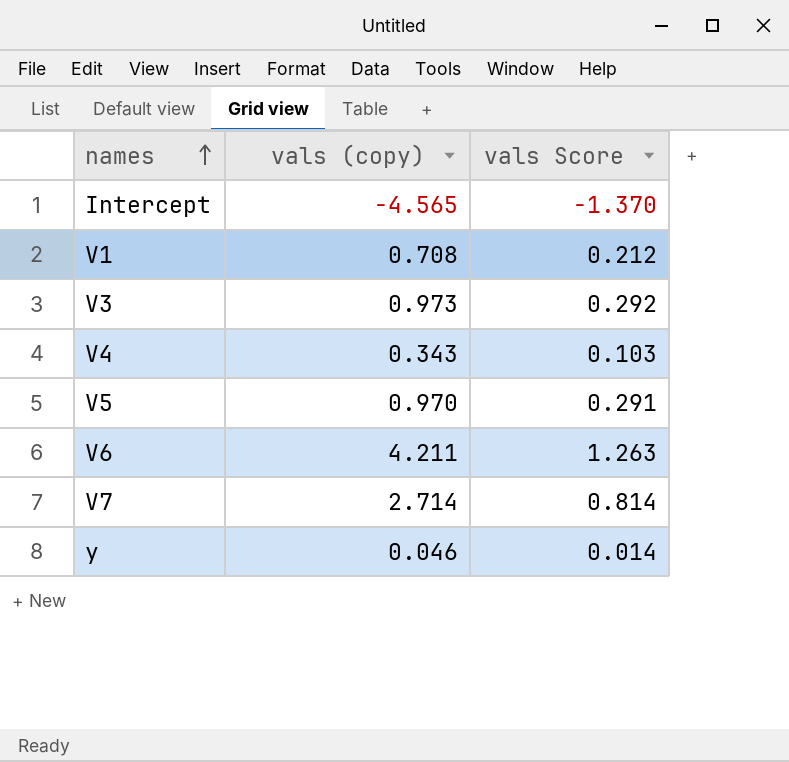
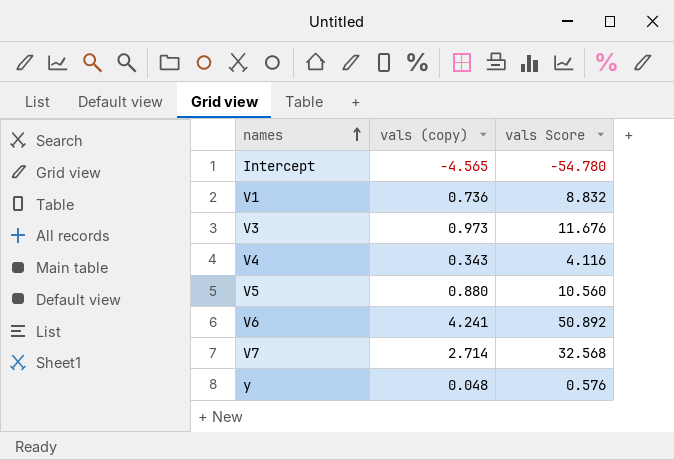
column vals Score | formula: [vals (copy)] * 0.3 -> [vals (copy)] * 12
V1 | vals (copy): 0.708 -> 0.736
V5 | vals (copy): 0.970 -> 0.880
V6 | vals (copy): 4.211 -> 4.241
y | vals (copy): 0.046 -> 0.048

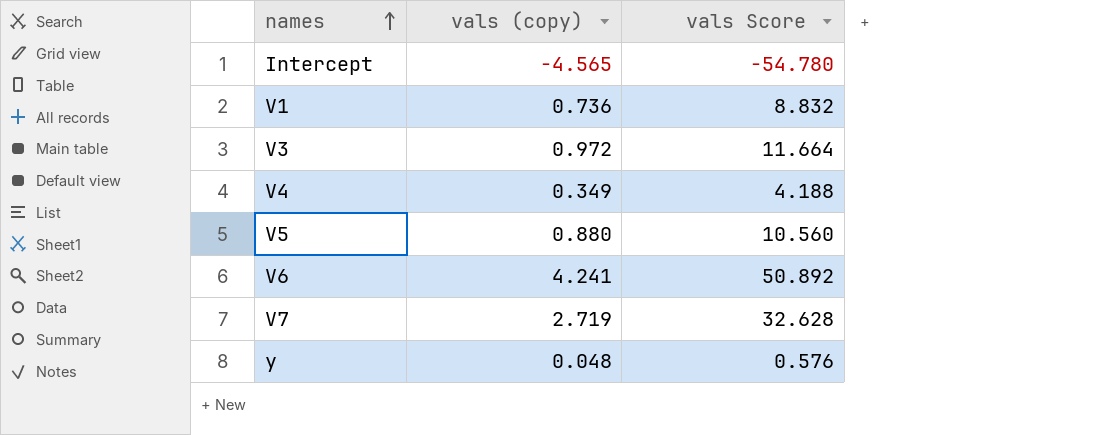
V3 | vals (copy): 0.973 -> 0.972
V3 | vals Score: 11.676 -> 11.664
V4 | vals (copy): 0.343 -> 0.349
V4 | vals Score: 4.116 -> 4.188
V7 | vals (copy): 2.714 -> 2.719
V7 | vals Score: 32.568 -> 32.628

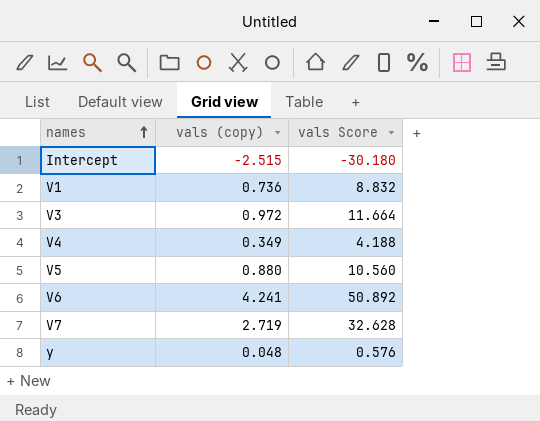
Intercept | vals (copy): -4.565 -> -2.515
Intercept | vals Score: -54.780 -> -30.180

